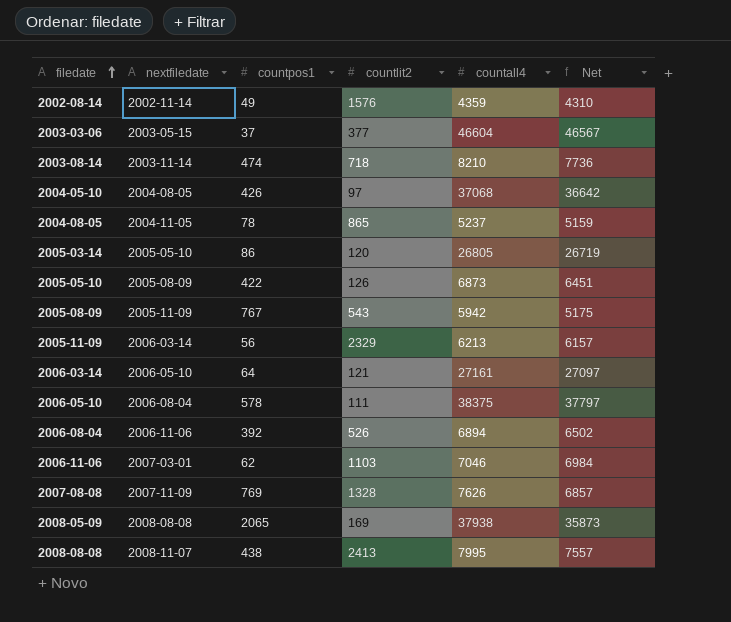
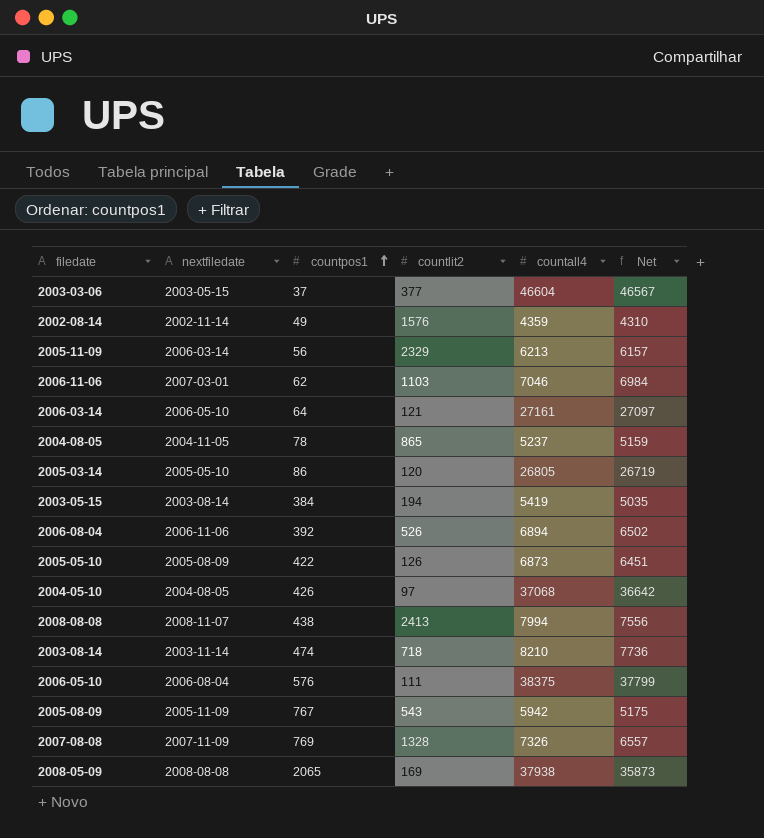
row order: filedate ascending -> countpos1 ascending
row 2003-05-15: none -> 2003-08-14 | 384 | 194 | 5419 | 5035
2008-08-08 | countall4: 7995 -> 7994
2008-08-08 | Net: 7557 -> 7556
2006-05-10 | countpos1: 578 -> 576
2006-05-10 | Net: 37797 -> 37799
2007-08-08 | countall4: 7626 -> 7326
2007-08-08 | Net: 6857 -> 6557

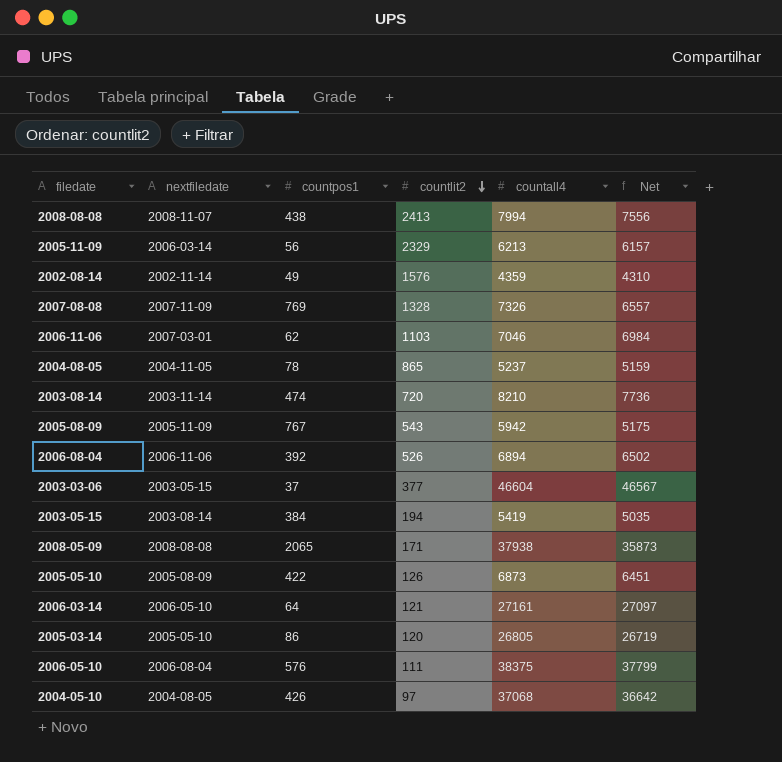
row order: countpos1 ascending -> countlit2 descending
2003-08-14 | countlit2: 718 -> 720
2008-05-09 | countlit2: 169 -> 171

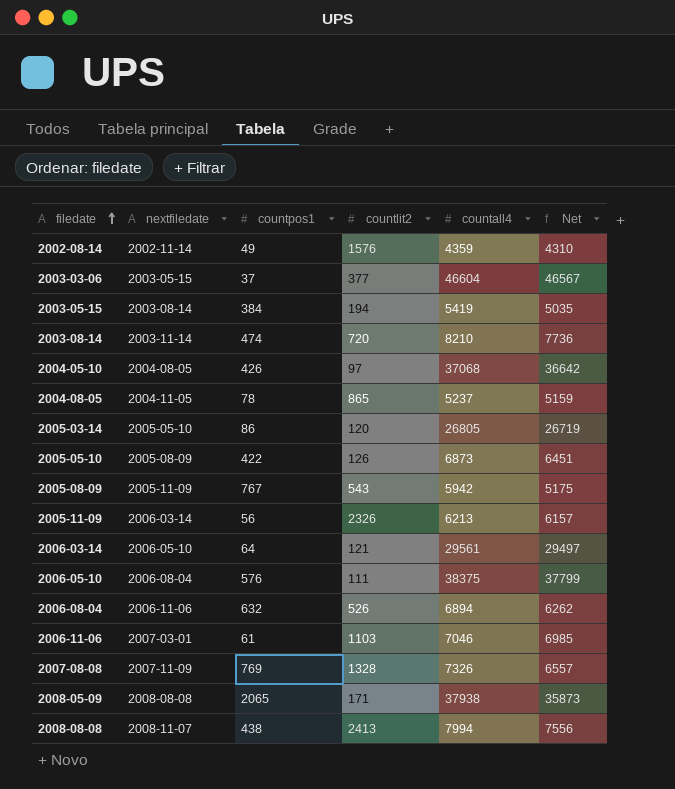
row order: countlit2 descending -> filedate ascending
2005-11-09 | countlit2: 2329 -> 2326
2006-03-14 | countall4: 27161 -> 29561
2006-03-14 | Net: 27097 -> 29497
2006-08-04 | countpos1: 392 -> 632
2006-08-04 | Net: 6502 -> 6262
2006-11-06 | countpos1: 62 -> 61
2006-11-06 | Net: 6984 -> 6985

